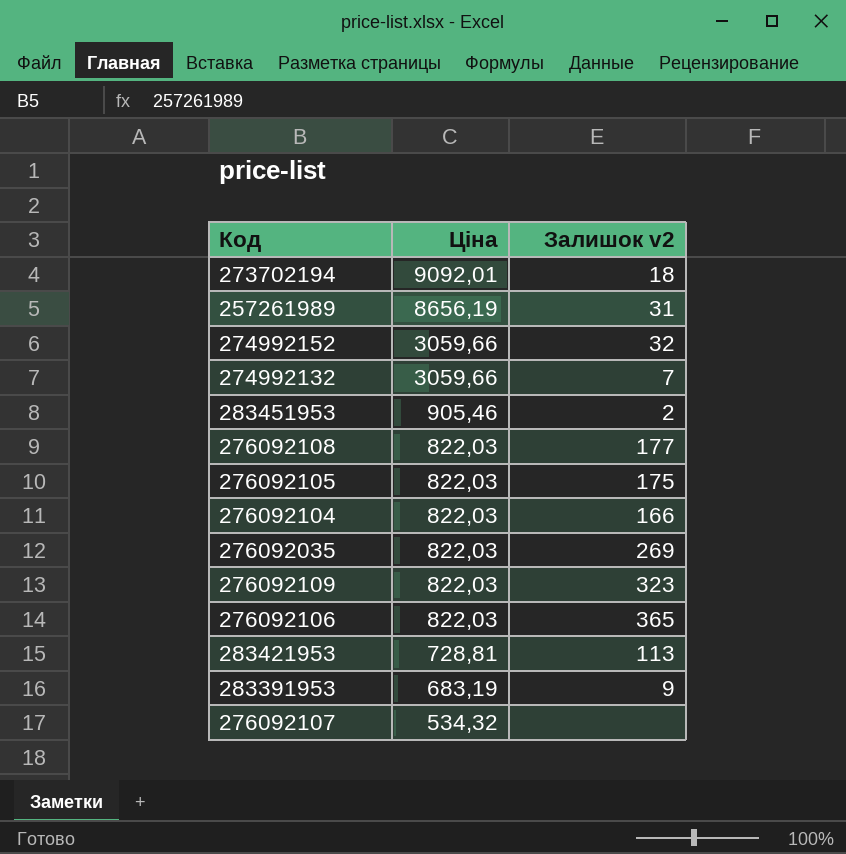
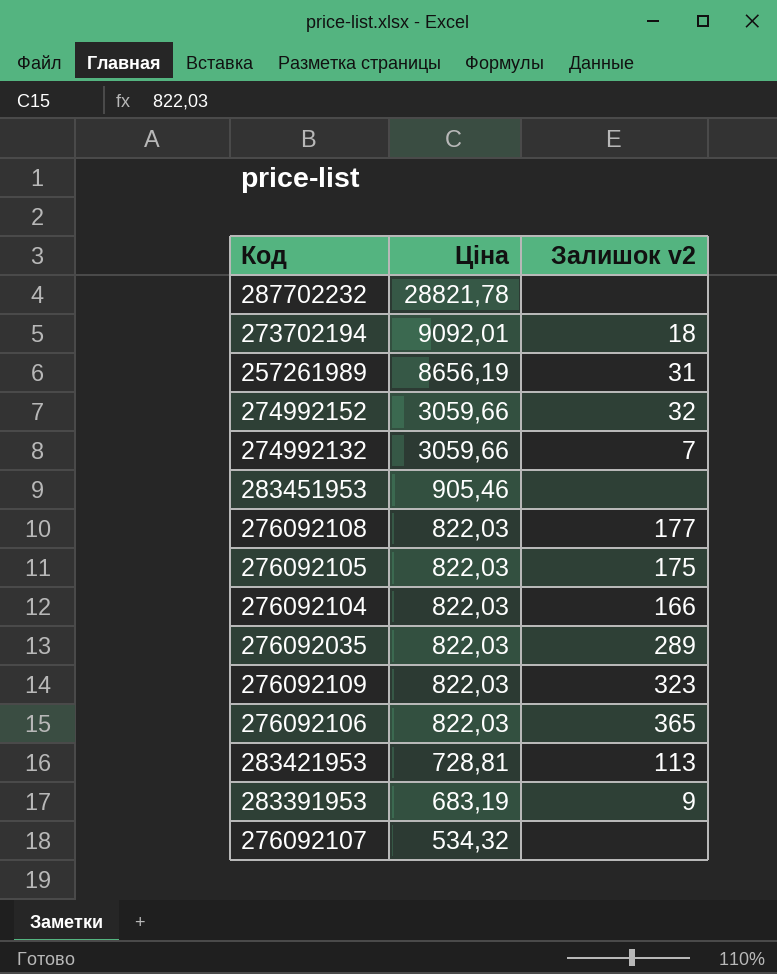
row 287702232: none -> 28821,78 | none
283451953 | Залишок v2: 2 -> none
276092035 | Залишок v2: 269 -> 289

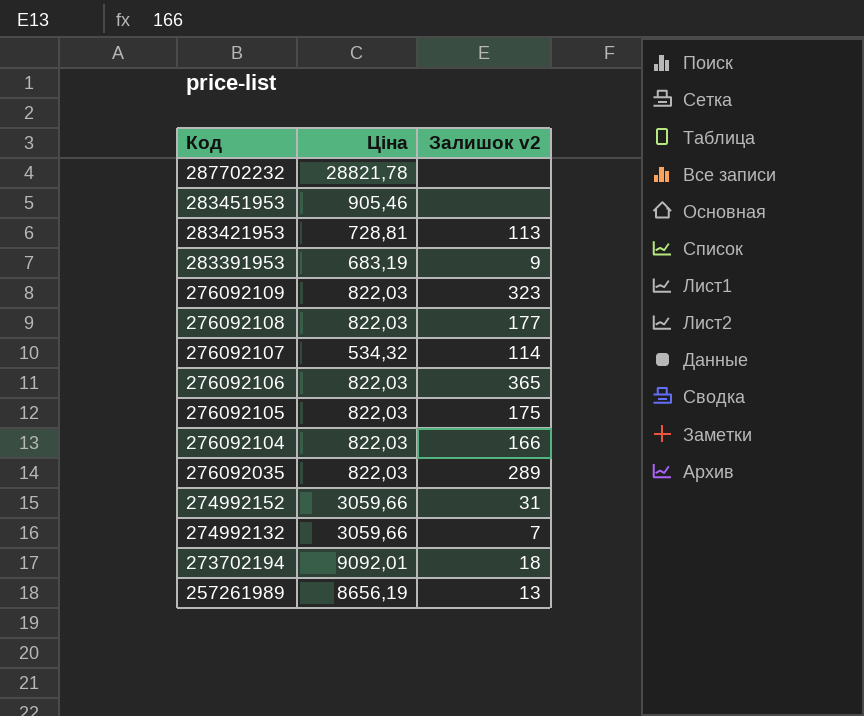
row order: Ціна descending -> Код descending
276092107 | Залишок v2: none -> 114
274992152 | Залишок v2: 32 -> 31
257261989 | Залишок v2: 31 -> 13

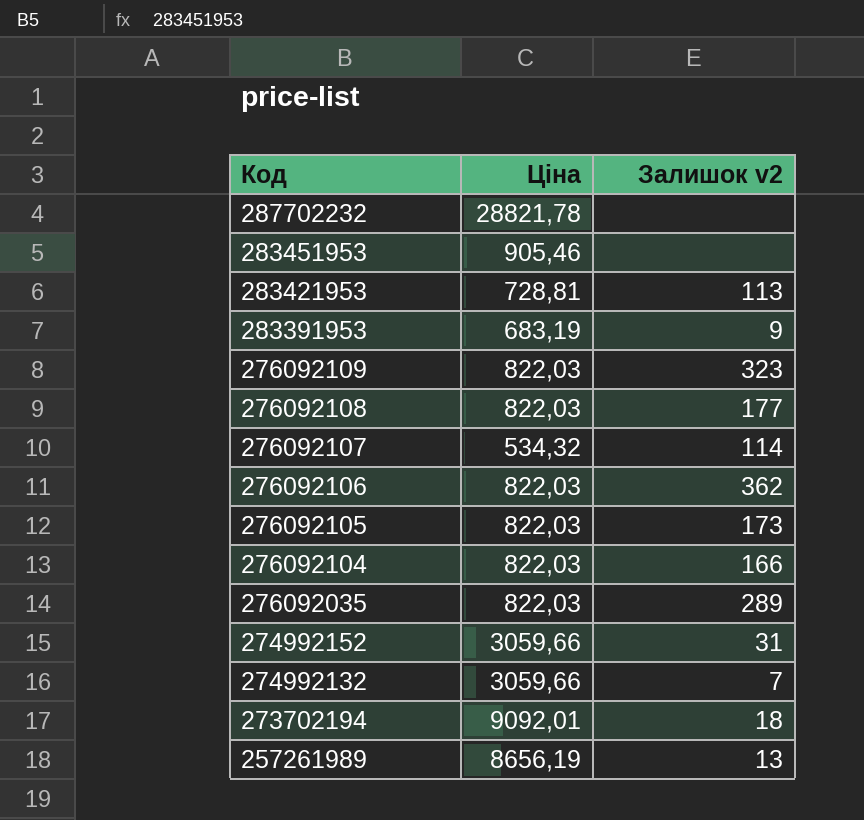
276092106 | Залишок v2: 365 -> 362
276092105 | Залишок v2: 175 -> 173

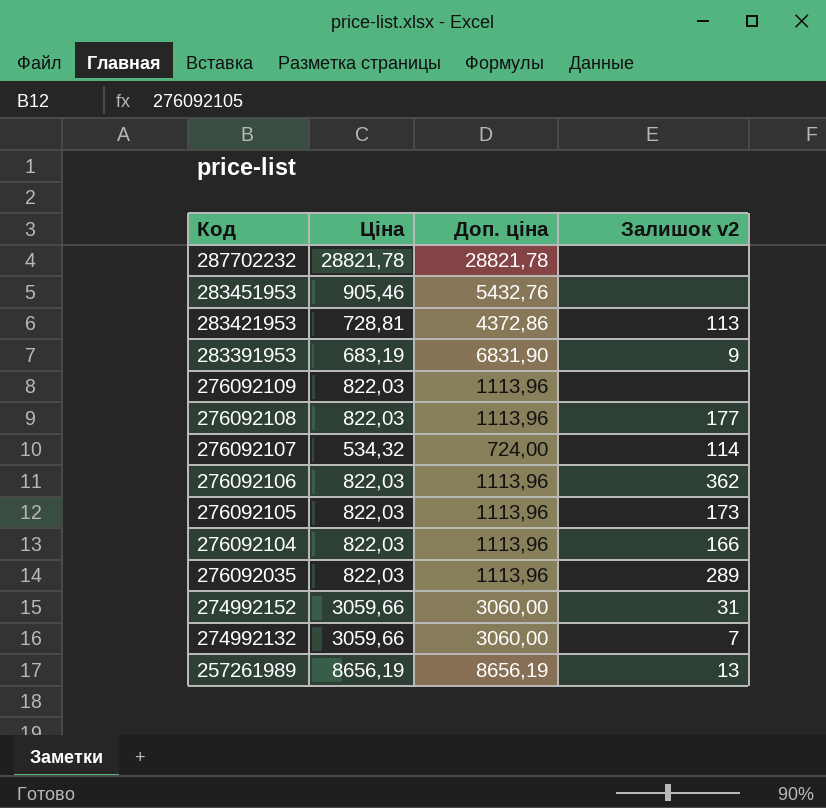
column Доп. ціна | position: none -> 3
row 273702194: 9092,01 | 18 -> none
276092109 | Залишок v2: 323 -> none

